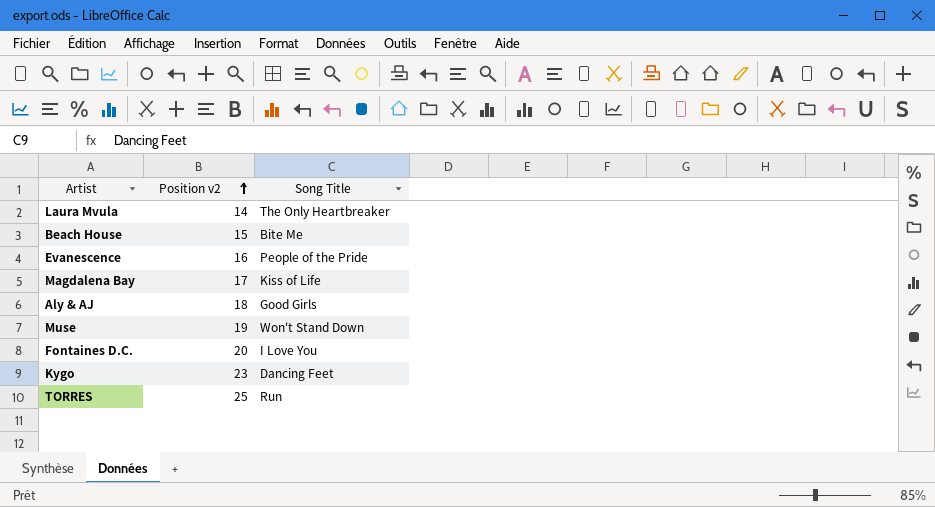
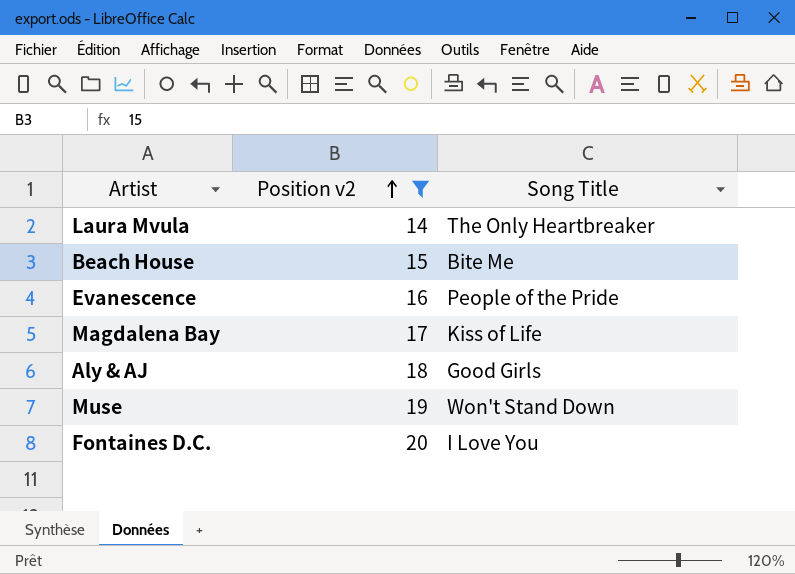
filter: none -> Position v2 <= 20

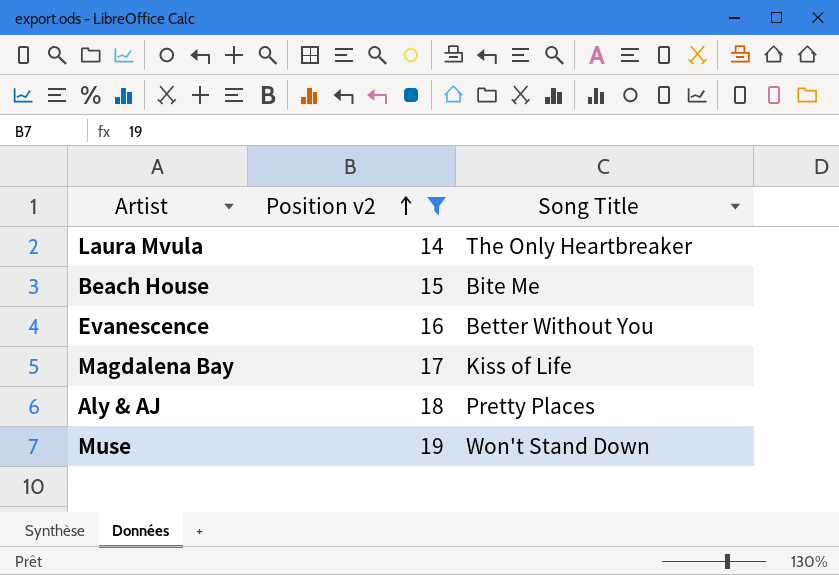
row Fontaines D.C.: 20 | I Love You -> none
Evanescence | Song Title: People of the Pride -> Better Without You
Aly & AJ | Song Title: Good Girls -> Pretty Places

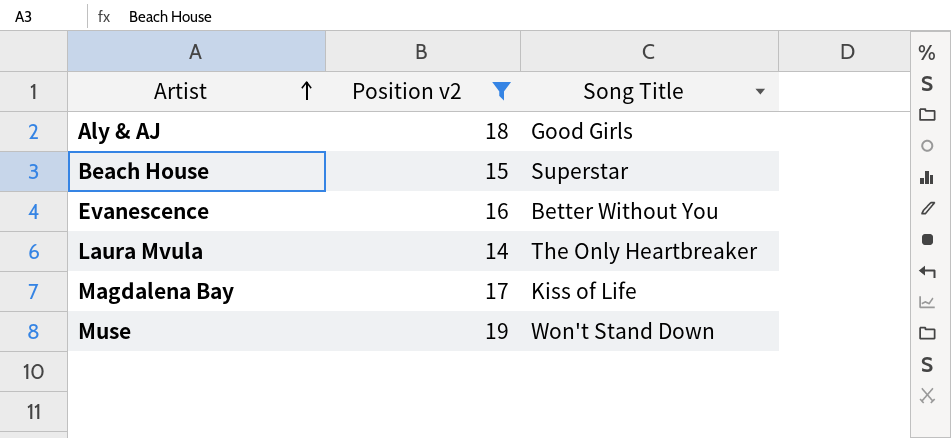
row order: Position v2 ascending -> Artist ascending
Aly & AJ | Song Title: Pretty Places -> Good Girls
Beach House | Song Title: Bite Me -> Superstar

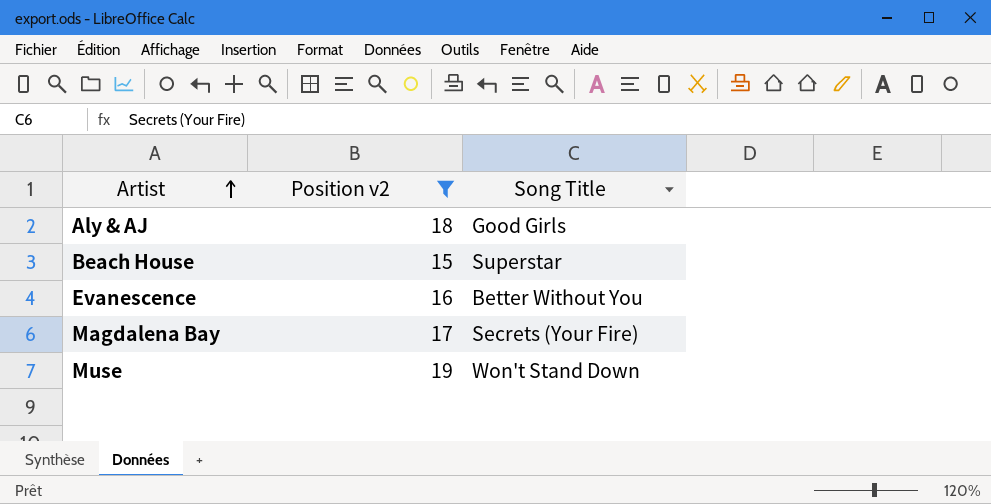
row Laura Mvula: 14 | The Only Heartbreaker -> none
Magdalena Bay | Song Title: Kiss of Life -> Secrets (Your Fire)

